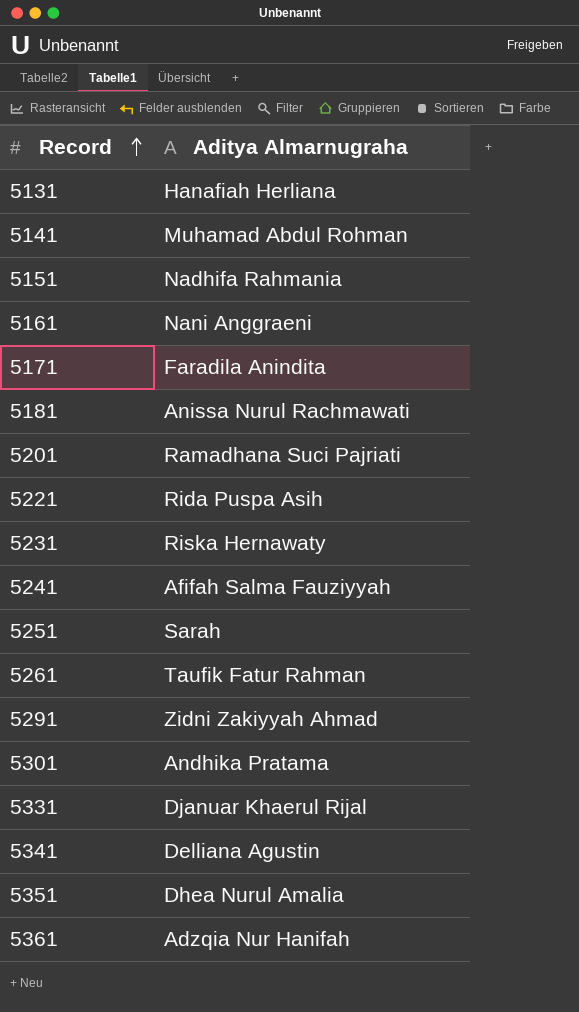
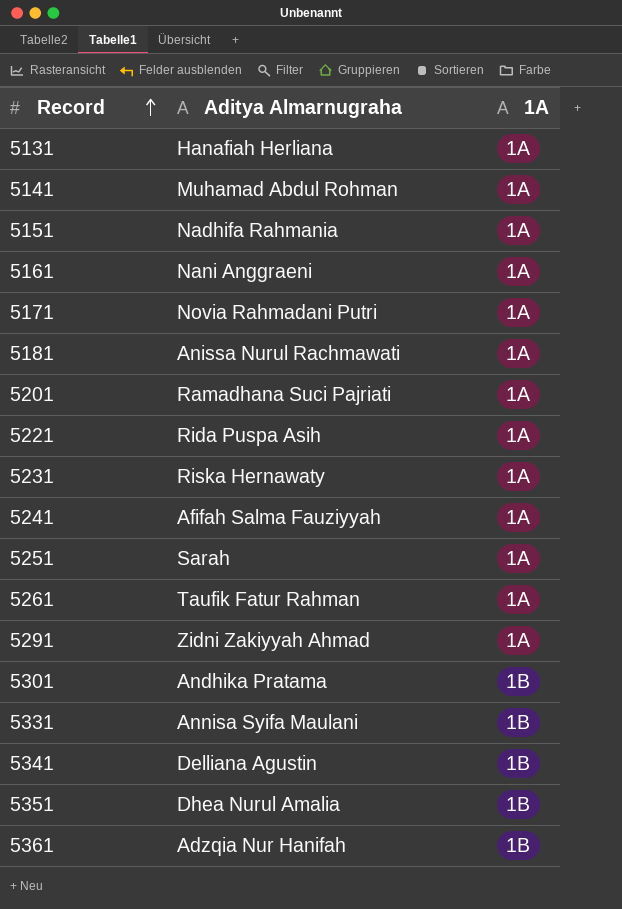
column 1A | position: none -> 3
5171 | Aditya Almarnugraha: Faradila Anindita -> Novia Rahmadani Putri
5331 | Aditya Almarnugraha: Djanuar Khaerul Rijal -> Annisa Syifa Maulani

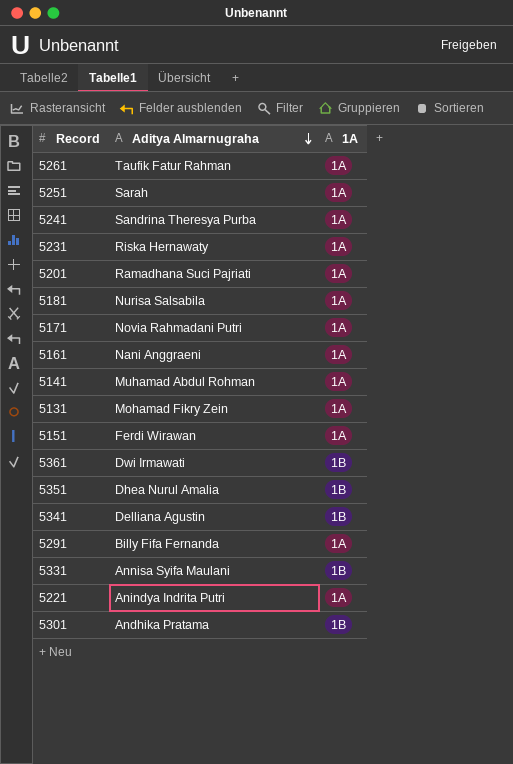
row order: Record ascending -> Aditya Almarnugraha descending
5241 | Aditya Almarnugraha: Afifah Salma Fauziyyah -> Sandrina Theresya Purba
5181 | Aditya Almarnugraha: Anissa Nurul Rachmawati -> Nurisa Salsabila
5131 | Aditya Almarnugraha: Hanafiah Herliana -> Mohamad Fikry Zein
5151 | Aditya Almarnugraha: Nadhifa Rahmania -> Ferdi Wirawan
5361 | Aditya Almarnugraha: Adzqia Nur Hanifah -> Dwi Irmawati
5291 | Aditya Almarnugraha: Zidni Zakiyyah Ahmad -> Billy Fifa Fernanda
5221 | Aditya Almarnugraha: Rida Puspa Asih -> Anindya Indrita Putri

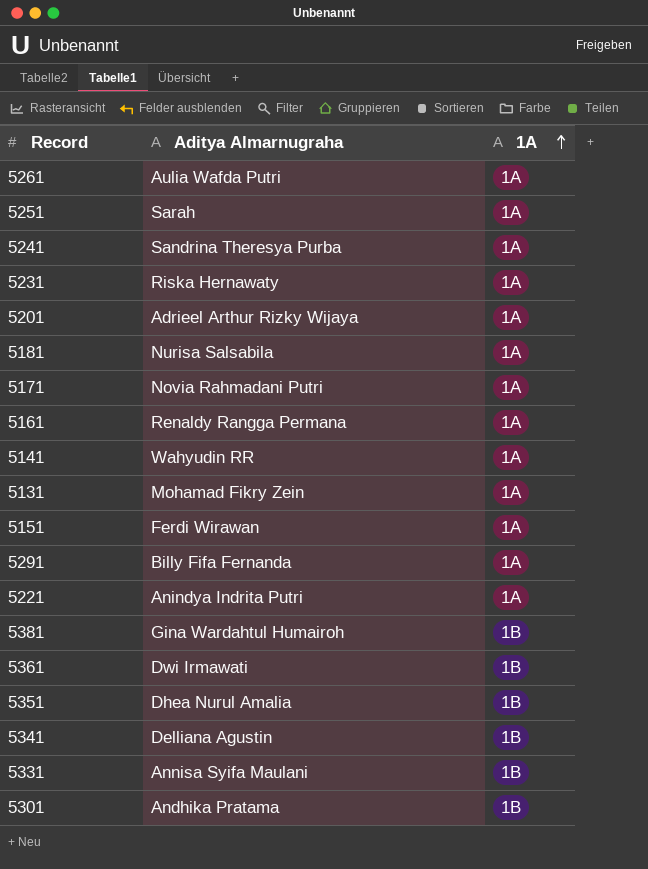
row order: Aditya Almarnugraha descending -> 1A ascending
5261 | Aditya Almarnugraha: Taufik Fatur Rahman -> Aulia Wafda Putri
5201 | Aditya Almarnugraha: Ramadhana Suci Pajriati -> Adrieel Arthur Rizky Wijaya
5161 | Aditya Almarnugraha: Nani Anggraeni -> Renaldy Rangga Permana
5141 | Aditya Almarnugraha: Muhamad Abdul Rohman -> Wahyudin RR
row 5381: none -> Gina Wardahtul Humairoh | 1B

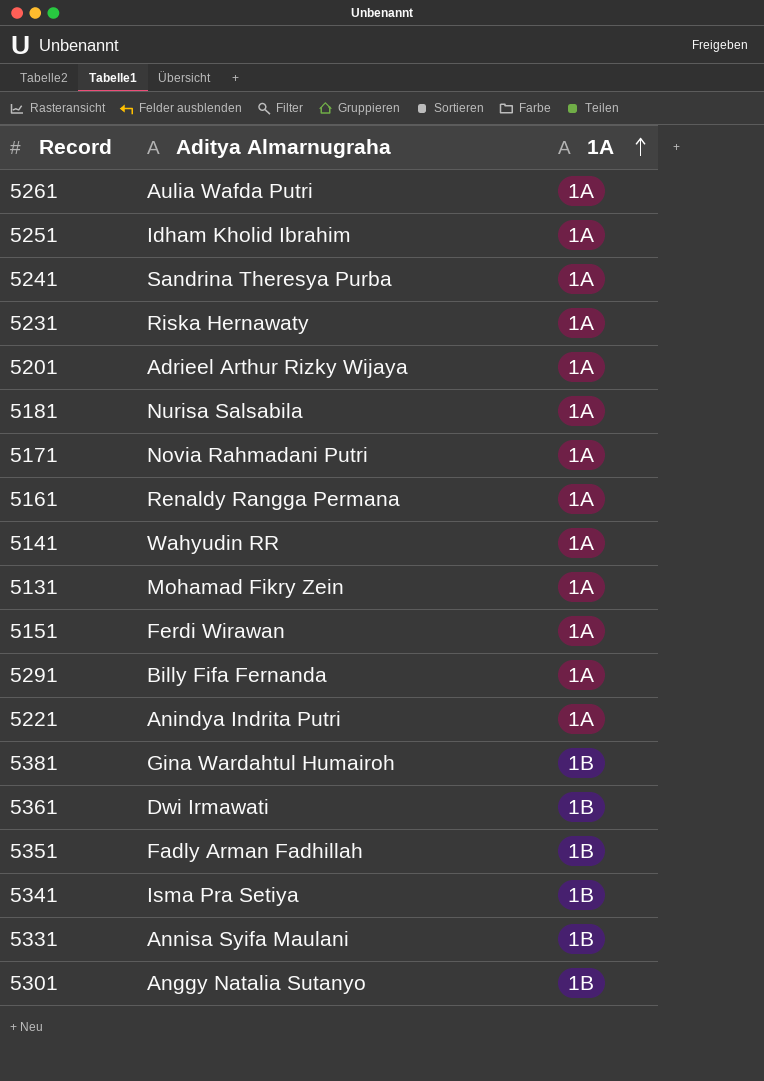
5251 | Aditya Almarnugraha: Sarah -> Idham Kholid Ibrahim
5351 | Aditya Almarnugraha: Dhea Nurul Amalia -> Fadly Arman Fadhillah
5341 | Aditya Almarnugraha: Delliana Agustin -> Isma Pra Setiya
5301 | Aditya Almarnugraha: Andhika Pratama -> Anggy Natalia Sutanyo

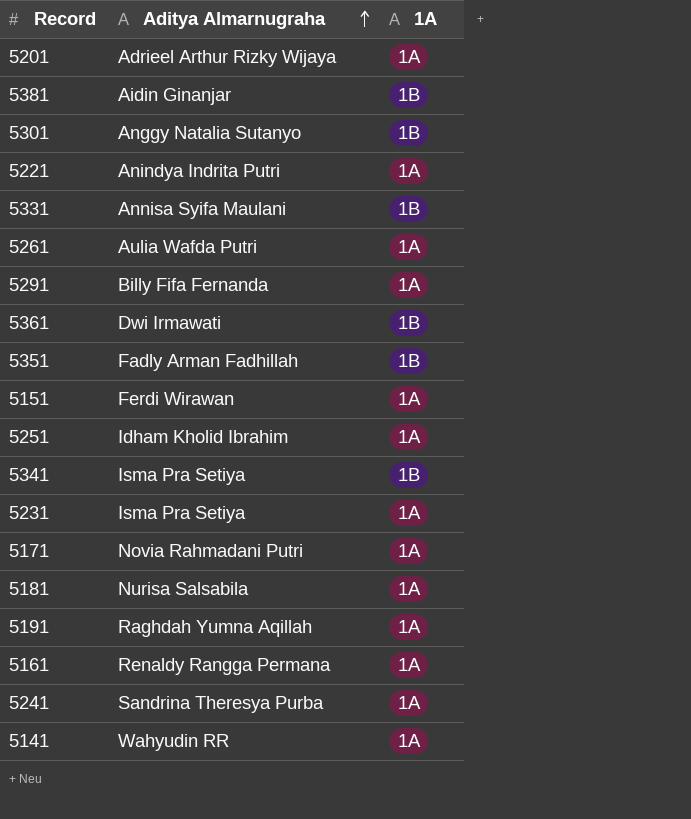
row order: 1A ascending -> Aditya Almarnugraha ascending
row 5131: Mohamad Fikry Zein | 1A -> none
5381 | Aditya Almarnugraha: Gina Wardahtul Humairoh -> Aidin Ginanjar
5231 | Aditya Almarnugraha: Riska Hernawaty -> Isma Pra Setiya
row 5191: none -> Raghdah Yumna Aqillah | 1A

